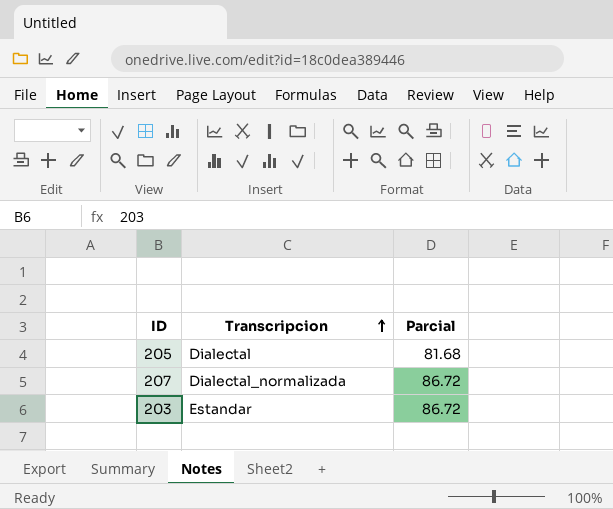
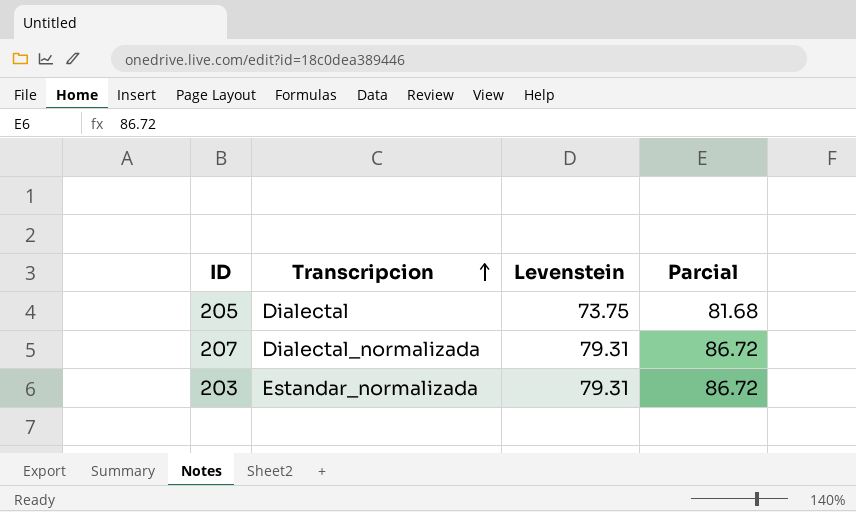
column Levenstein | position: none -> 3
203 | Transcripcion: Estandar -> Estandar_normalizada

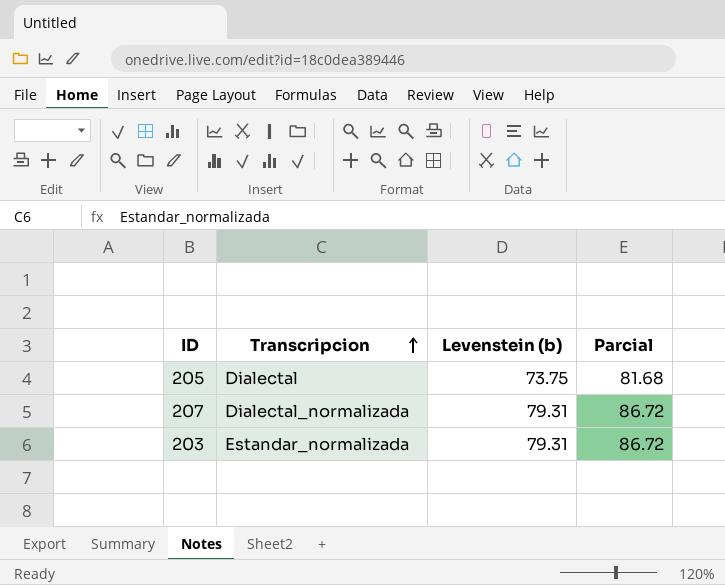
column name: Levenstein -> Levenstein (b)

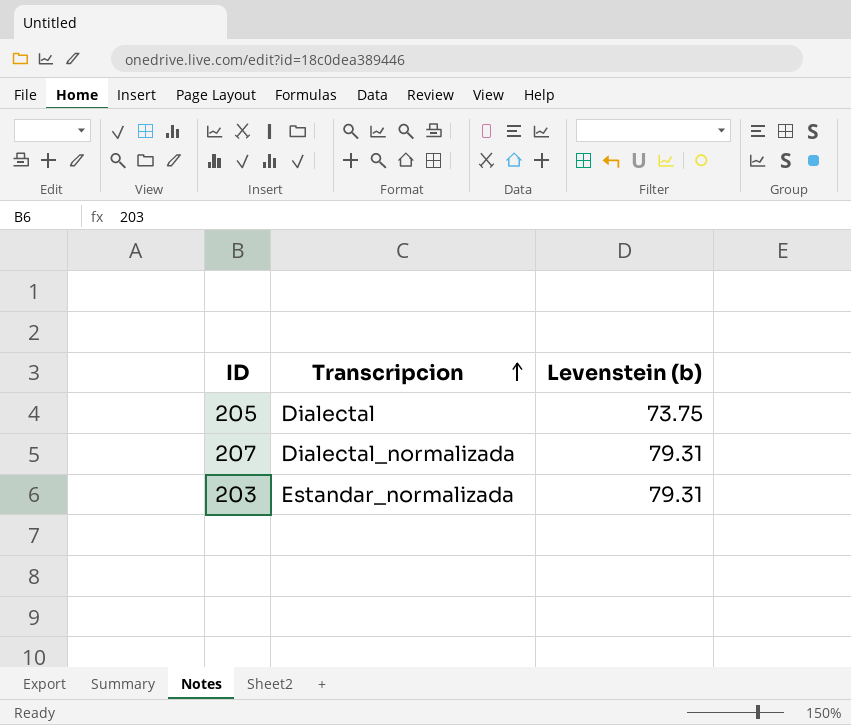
column Parcial | position: 4 -> none

